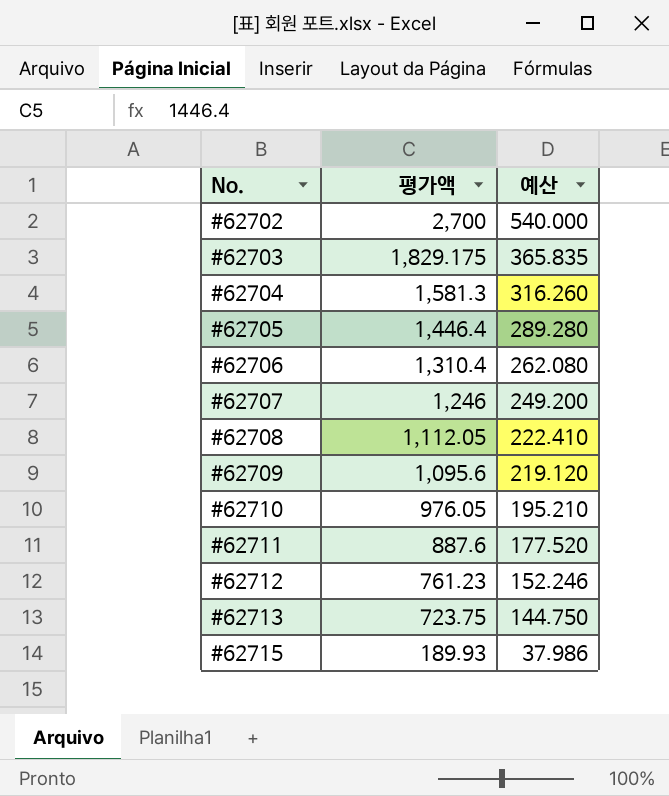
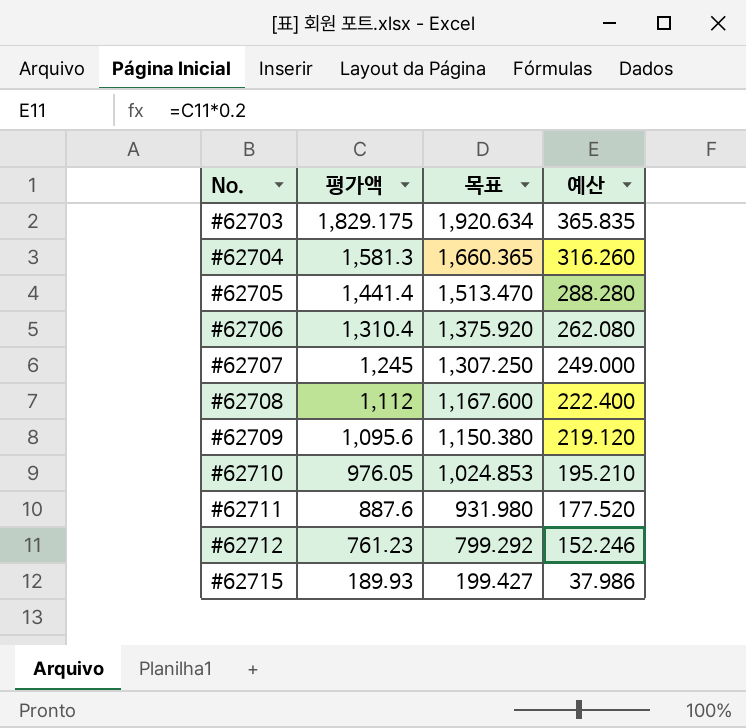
column 목표 | formula: none -> [평가액] * 1.05
row #62702: 2,700 | 540.000 -> none
row #62713: 723.75 | 144.750 -> none
#62705 | 평가액: 1,446.4 -> 1,441.4
#62705 | 예산: 289.280 -> 288.280
#62707 | 평가액: 1,246 -> 1,245
#62707 | 예산: 249.200 -> 249.000
#62708 | 평가액: 1,112.05 -> 1,112
#62708 | 예산: 222.410 -> 222.400

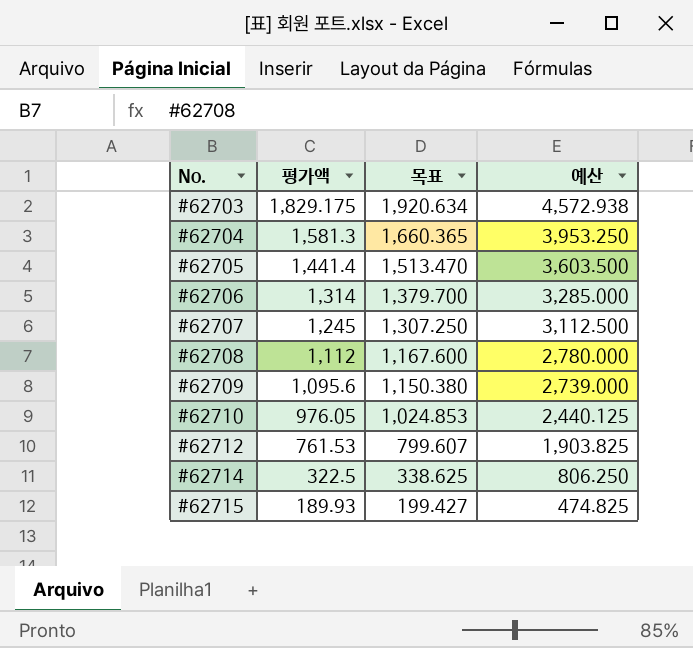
column 예산 | formula: [평가액] * 0.2 -> [평가액] * 2.5
row #62711: 887.6 | 931.980 | 177.520 -> none
#62706 | 평가액: 1,310.4 -> 1,314
#62706 | 목표: 1,375.920 -> 1,379.700
#62712 | 평가액: 761.23 -> 761.53
#62712 | 목표: 799.292 -> 799.607
row #62714: none -> 322.5 | 338.625 | 806.250

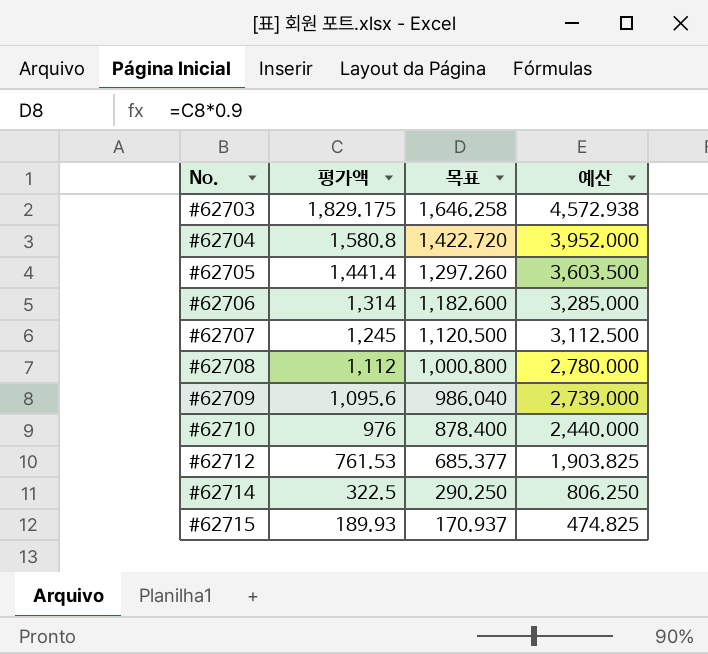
column 목표 | formula: [평가액] * 1.05 -> [평가액] * 0.9
#62704 | 평가액: 1,581.3 -> 1,580.8
#62704 | 예산: 3,953.250 -> 3,952.000
#62710 | 평가액: 976.05 -> 976
#62710 | 예산: 2,440.125 -> 2,440.000

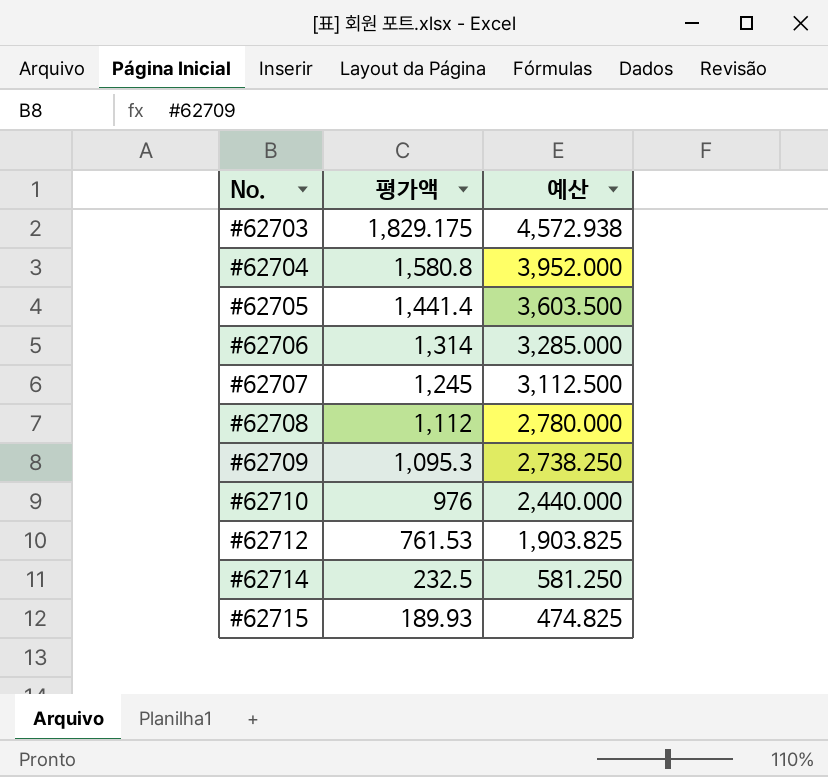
column 목표 | formula: [평가액] * 0.9 -> none
#62709 | 평가액: 1,095.6 -> 1,095.3
#62709 | 예산: 2,739.000 -> 2,738.250
#62714 | 평가액: 322.5 -> 232.5
#62714 | 예산: 806.250 -> 581.250

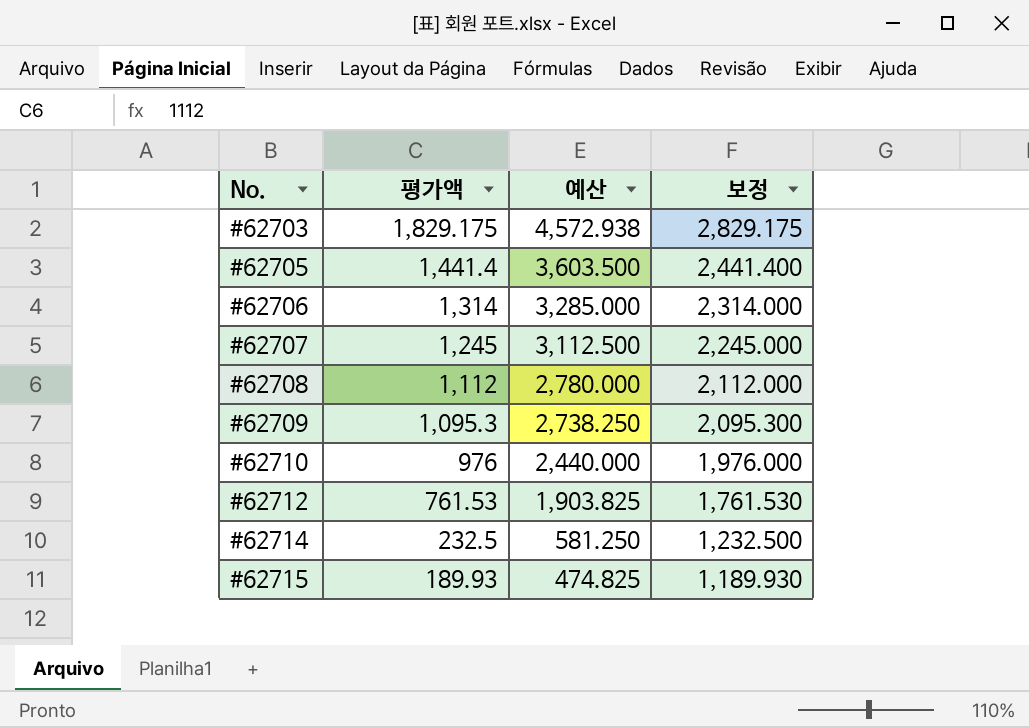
column 보정 | formula: none -> [평가액] + 1000
row #62704: 1,580.8 | 3,952.000 -> none

